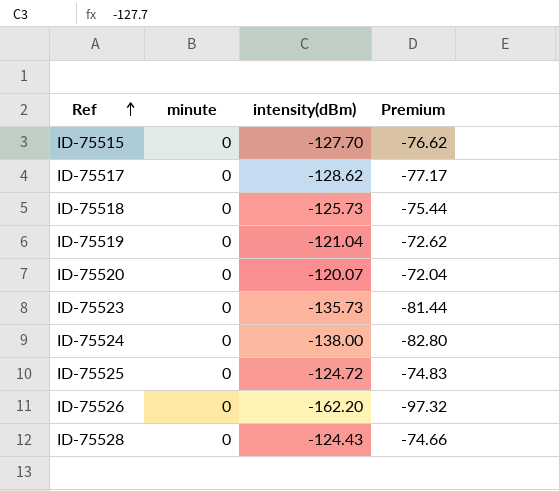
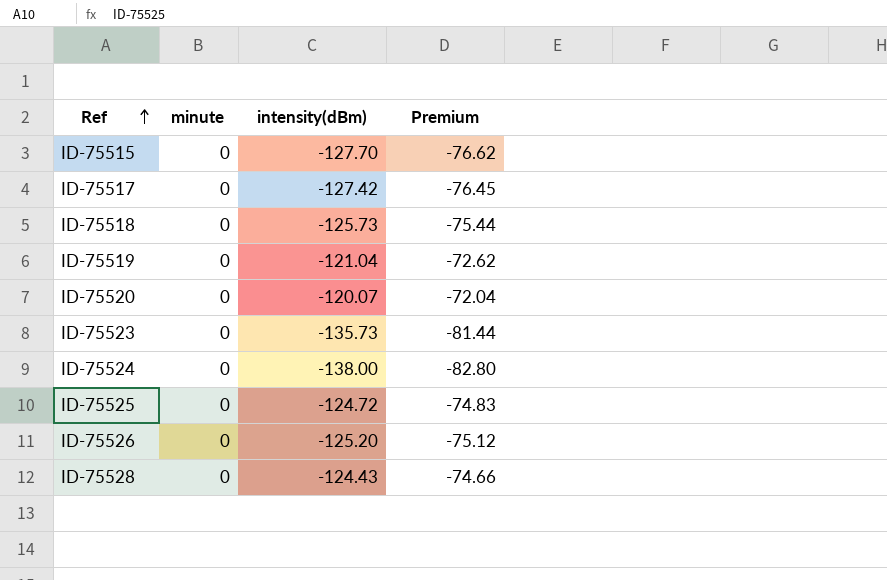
ID-75517 | intensity(dBm): -128.62 -> -127.42
ID-75517 | Premium: -77.17 -> -76.45
ID-75526 | intensity(dBm): -162.20 -> -125.20
ID-75526 | Premium: -97.32 -> -75.12

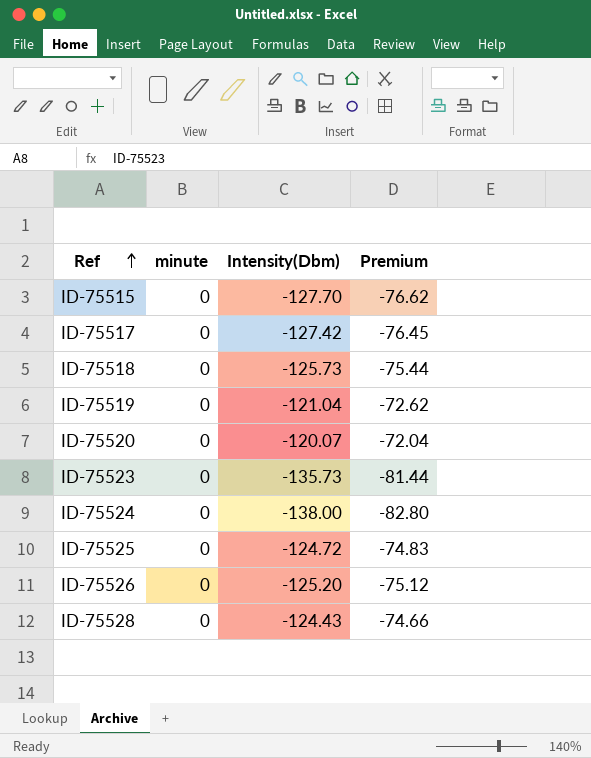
column name: intensity(dBm) -> Intensity(Dbm)

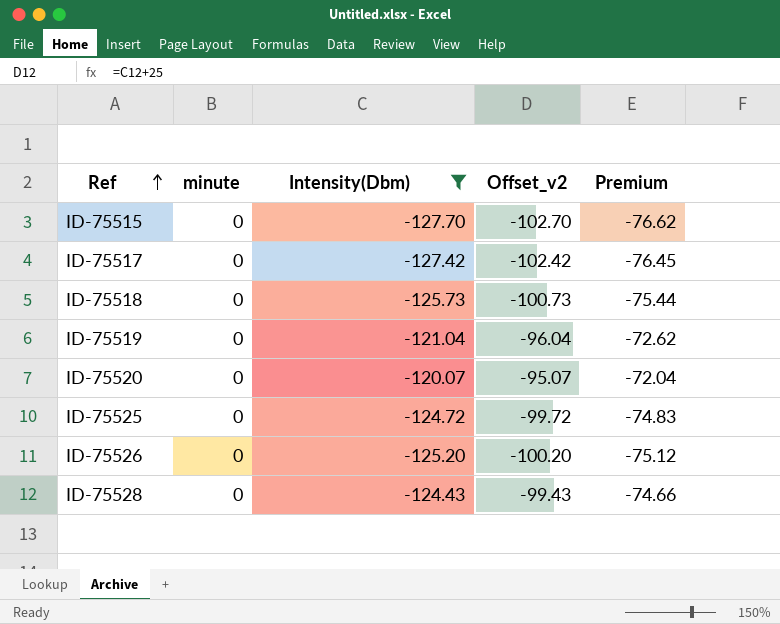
filter: none -> Intensity(Dbm) >= -127.70
column Offset_v2 | formula: none -> [Intensity(Dbm)] + 25

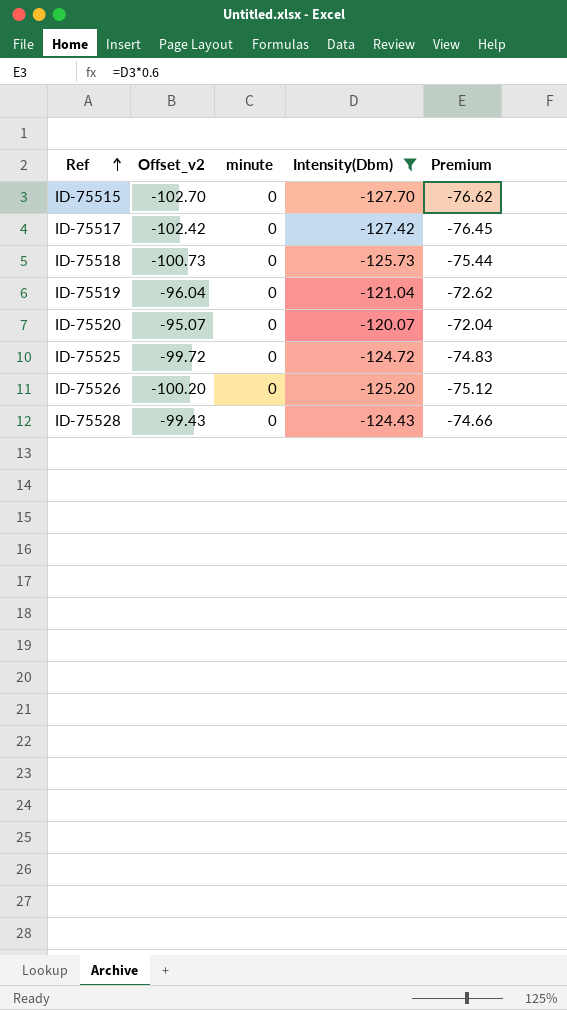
column Offset_v2 | position: 4 -> 2

